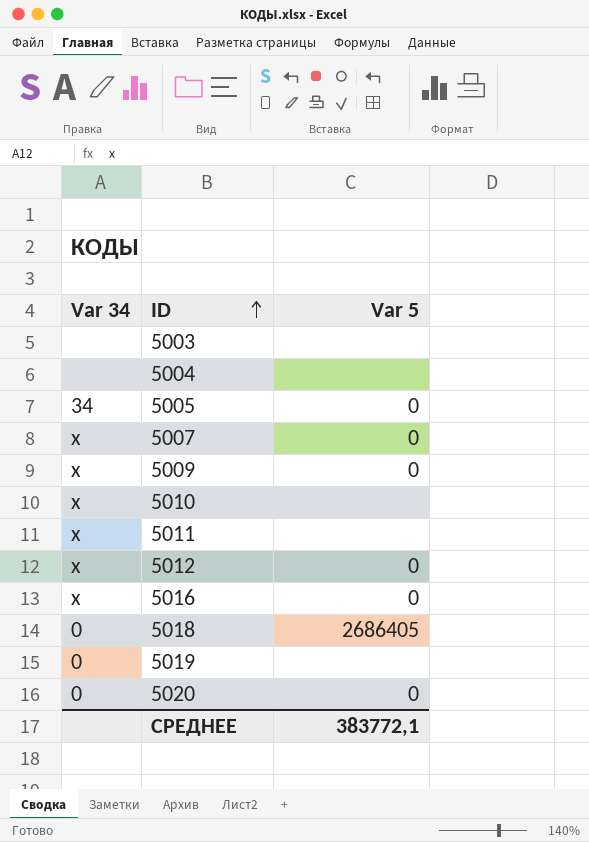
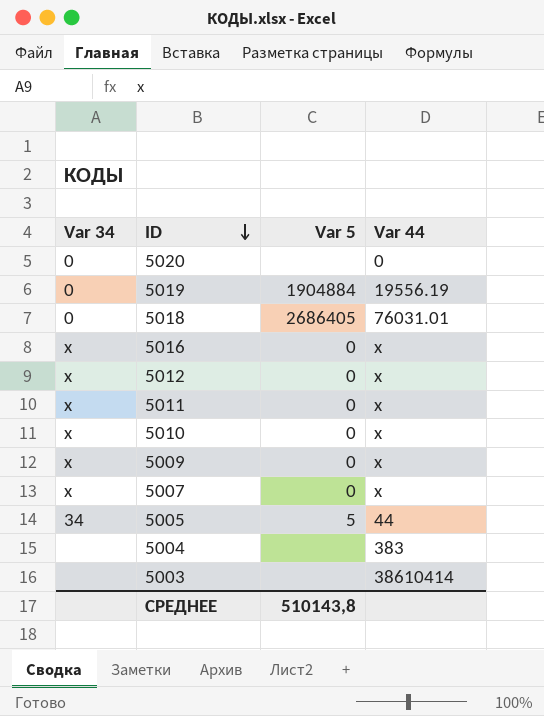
row order: ID ascending -> ID descending
column Var 44 | position: none -> 4
5020 | Var 5: 0 -> none
5019 | Var 5: none -> 1904884
5011 | Var 5: none -> 0
5010 | Var 5: none -> 0
5005 | Var 5: 0 -> 5
СРЕДНЕЕ | Var 5: 383772,1 -> 510143,8

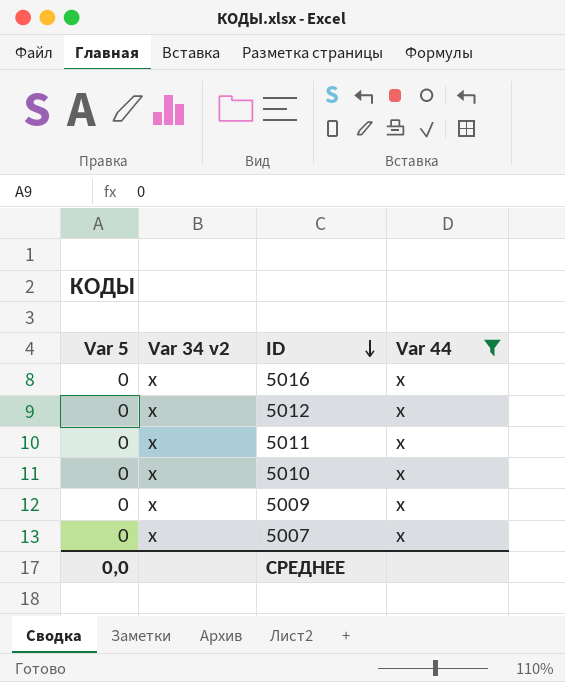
filter: none -> Var 44 = х
column Var 5 | position: 3 -> 1
column name: Var 34 -> Var 34 v2
СРЕДНЕЕ | Var 5: 510143,8 -> 0,0

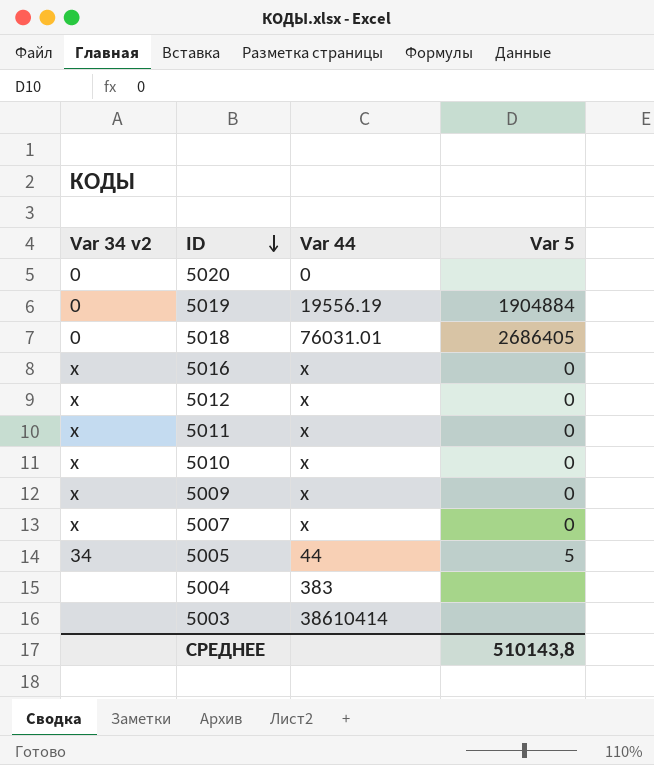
filter: Var 44 = х -> none
column Var 5 | position: 1 -> 4
СРЕДНЕЕ | Var 5: 0,0 -> 510143,8

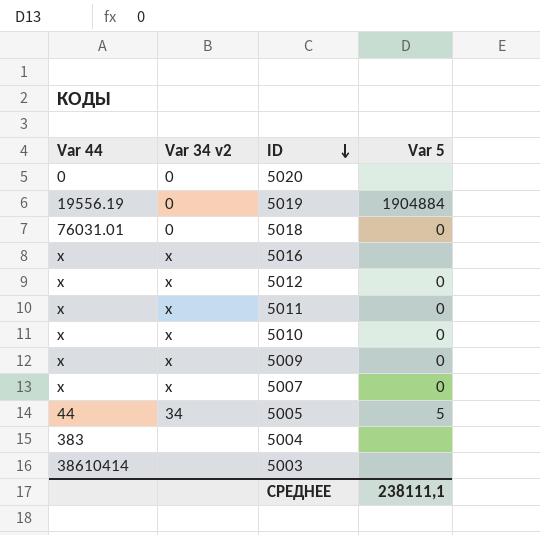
column Var 44 | position: 3 -> 1
5018 | Var 5: 2686405 -> 0
5016 | Var 5: 0 -> none
СРЕДНЕЕ | Var 5: 510143,8 -> 238111,1

